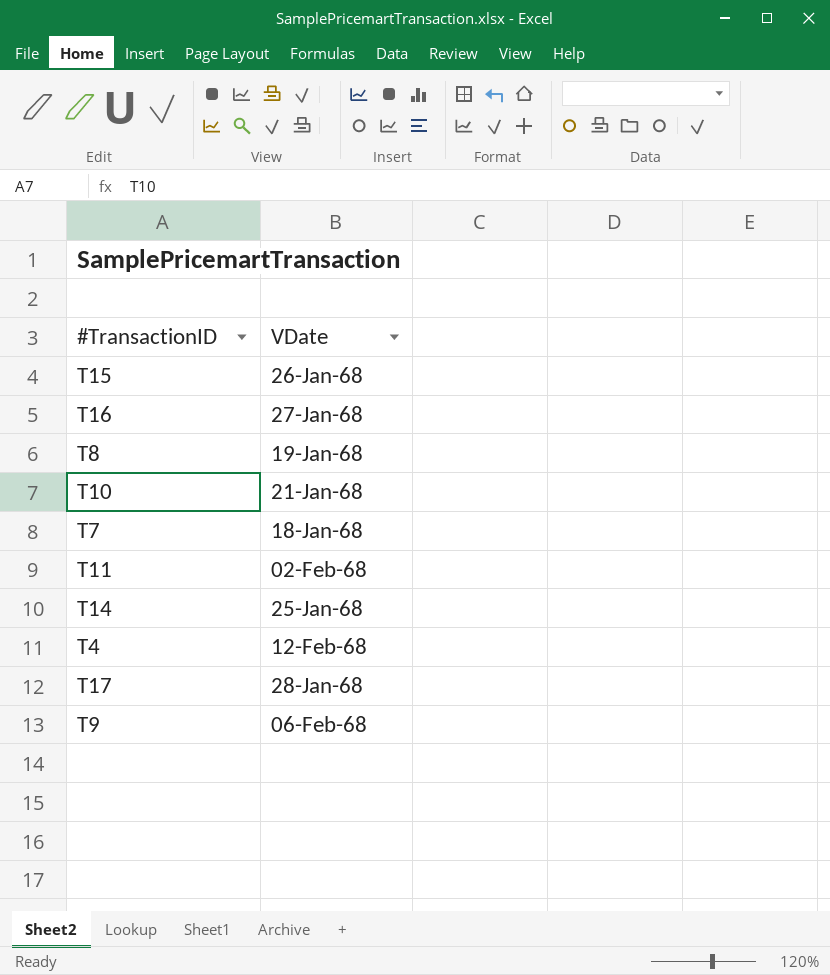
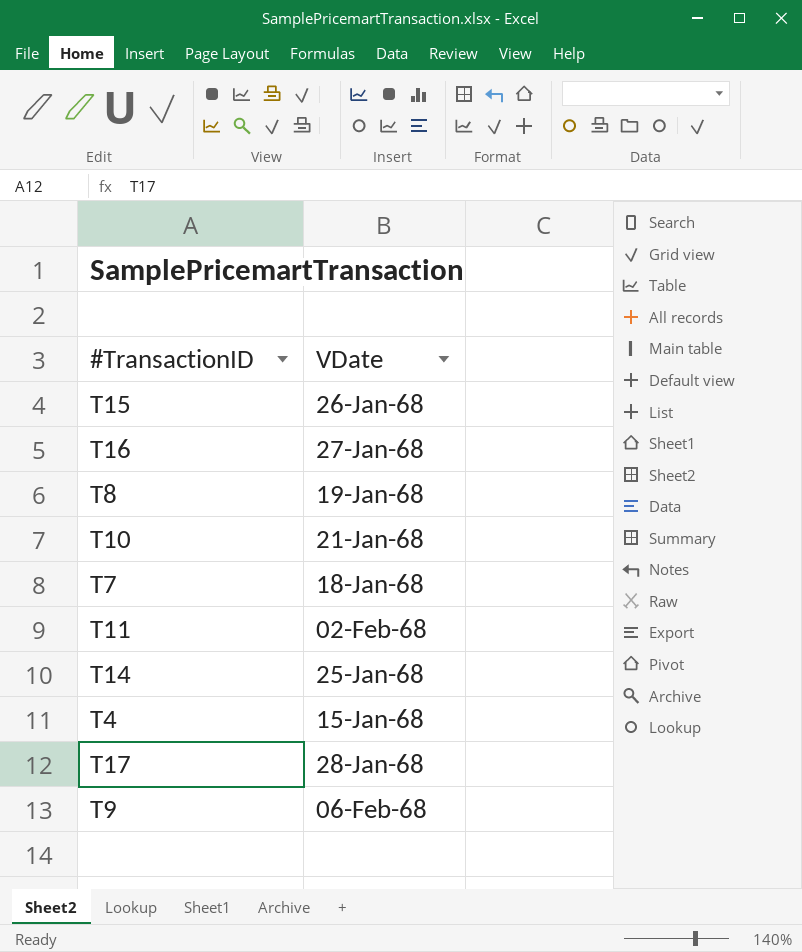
T4 | VDate: 12-Feb-68 -> 15-Jan-68

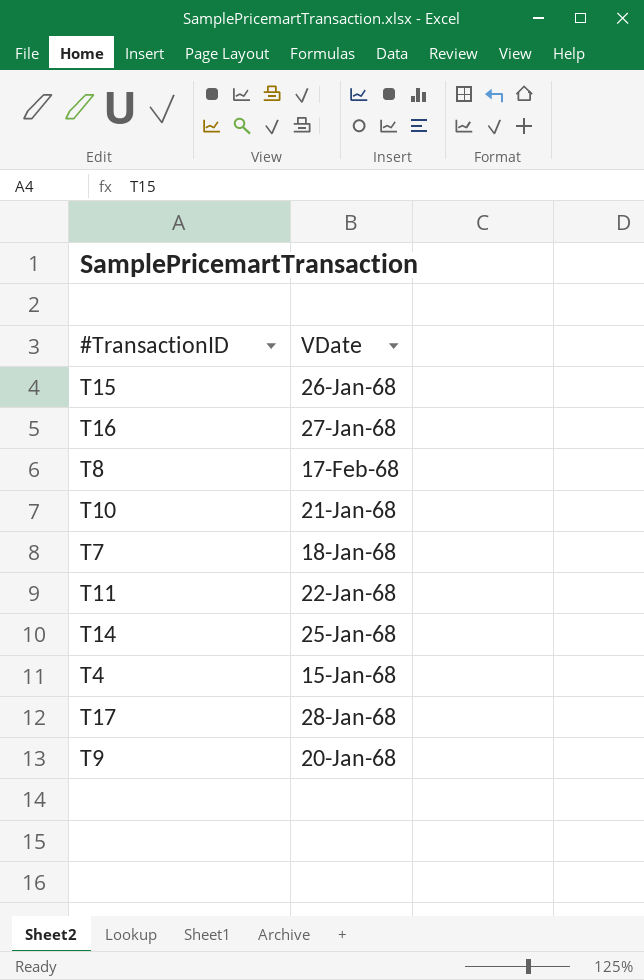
T8 | VDate: 19-Jan-68 -> 17-Feb-68
T11 | VDate: 02-Feb-68 -> 22-Jan-68
T9 | VDate: 06-Feb-68 -> 20-Jan-68

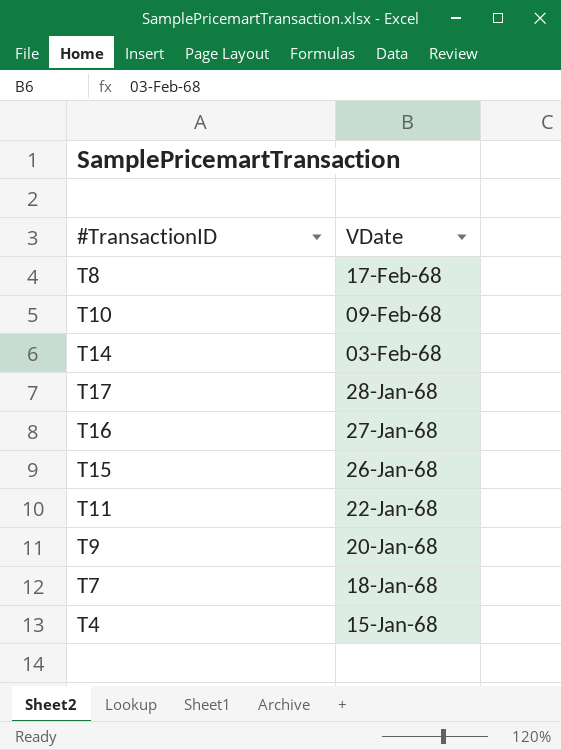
row order: none -> VDate descending
T10 | VDate: 21-Jan-68 -> 09-Feb-68
T14 | VDate: 25-Jan-68 -> 03-Feb-68

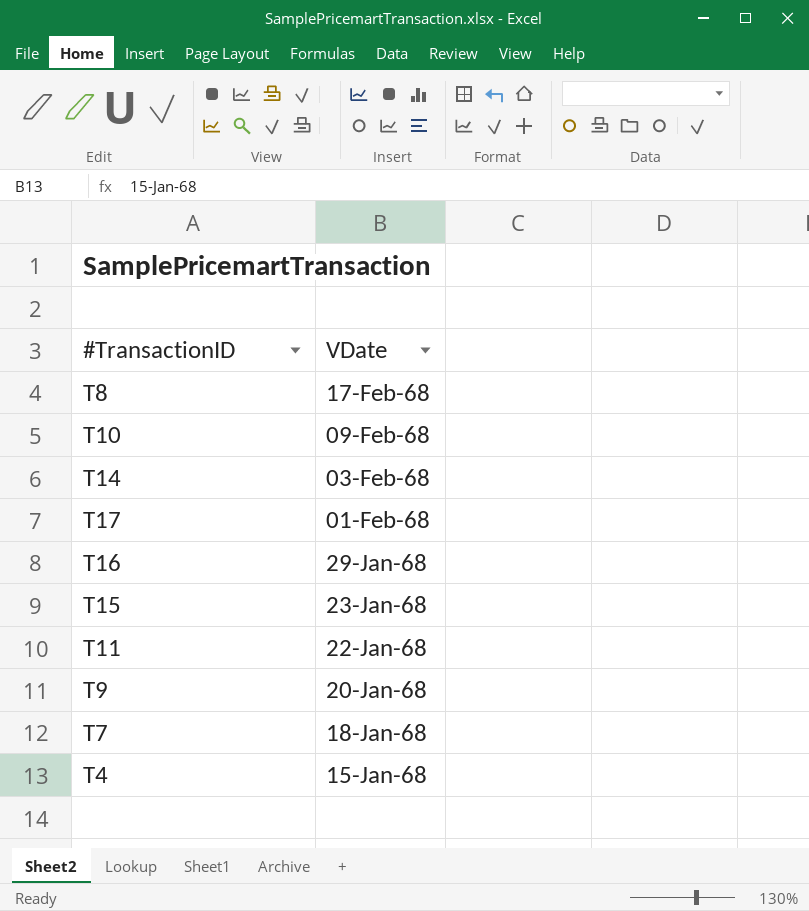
T17 | VDate: 28-Jan-68 -> 01-Feb-68
T16 | VDate: 27-Jan-68 -> 29-Jan-68
T15 | VDate: 26-Jan-68 -> 23-Jan-68

